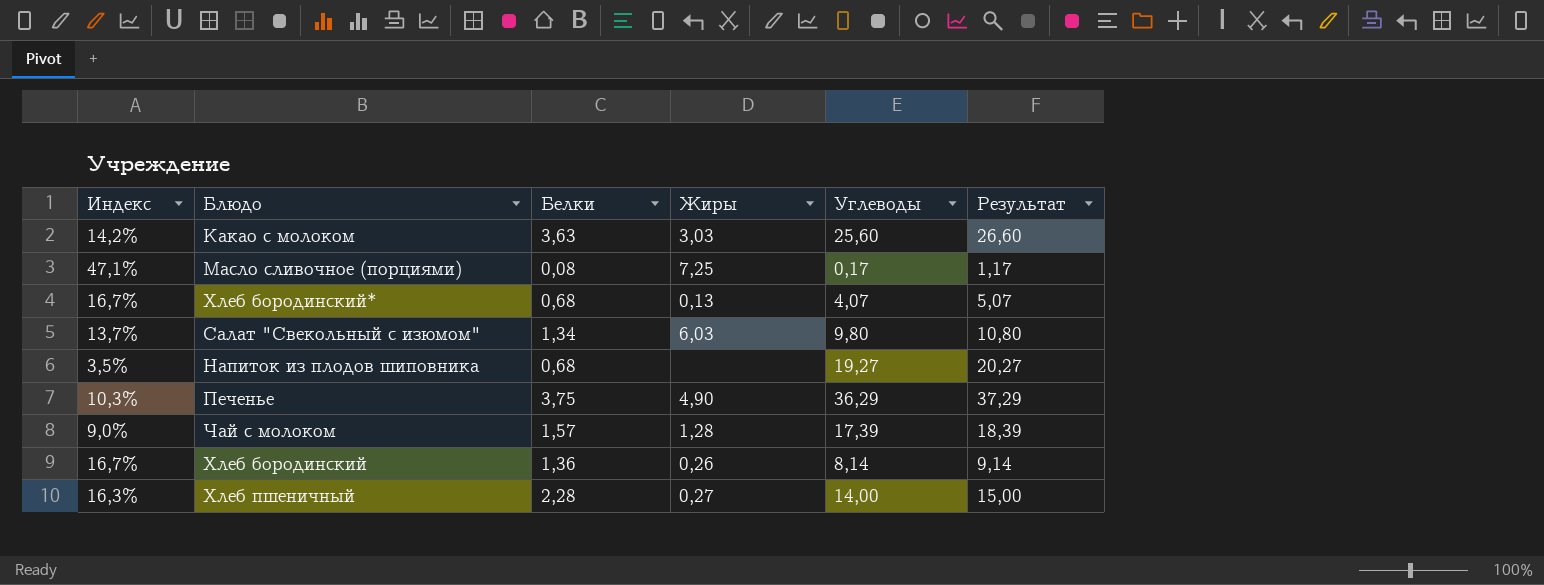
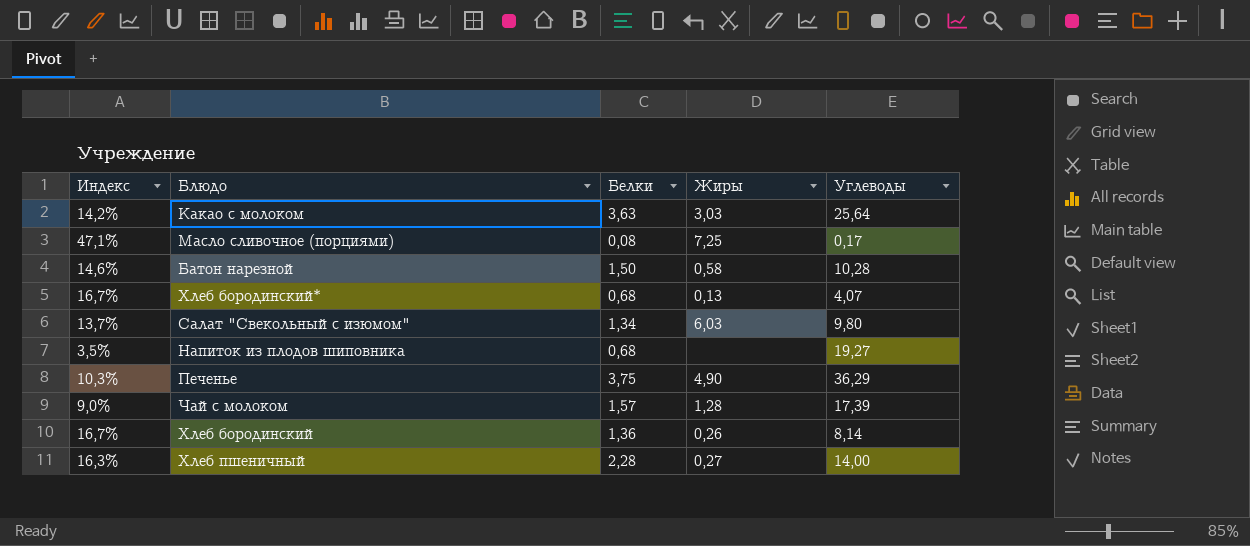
column Результат | formula: [Углеводы] + 1 -> none
Какао с молоком | Углеводы: 25,60 -> 25,64
row Батон нарезной: none -> 14,6% | 1,50 | 0,58 | 10,28

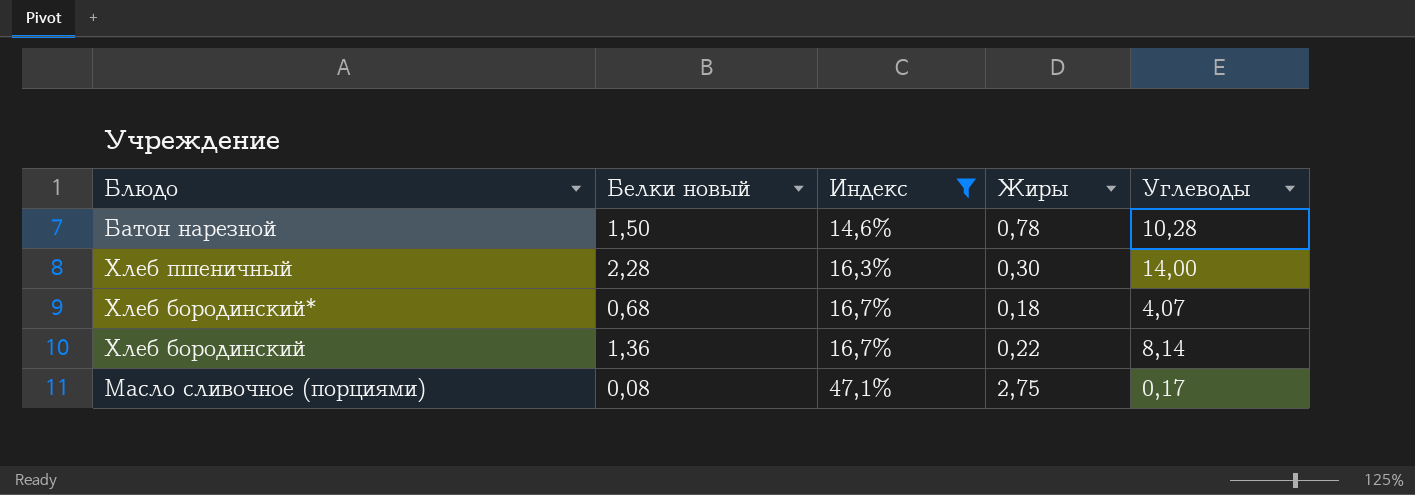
filter: none -> Индекс >= 14,6%
row order: none -> Индекс ascending
column name: Белки -> Белки новый
column Индекс | position: 1 -> 3
Батон нарезной | Жиры: 0,58 -> 0,78
Хлеб пшеничный | Жиры: 0,27 -> 0,30
Хлеб бородинский* | Жиры: 0,13 -> 0,18
Хлеб бородинский | Жиры: 0,26 -> 0,22
Масло сливочное (порциями) | Жиры: 7,25 -> 2,75

